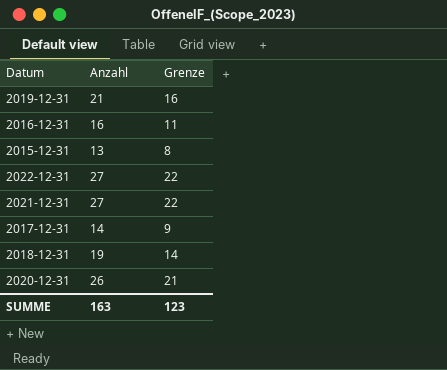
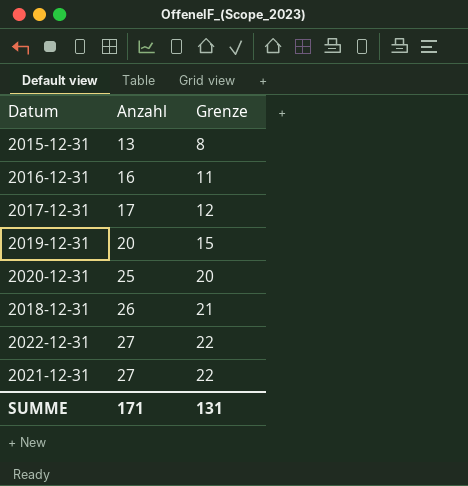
row order: none -> Anzahl ascending
2017-12-31 | Anzahl: 14 -> 17
2017-12-31 | Grenze: 9 -> 12
2019-12-31 | Anzahl: 21 -> 20
2019-12-31 | Grenze: 16 -> 15
2020-12-31 | Anzahl: 26 -> 25
2020-12-31 | Grenze: 21 -> 20
2018-12-31 | Anzahl: 19 -> 26
2018-12-31 | Grenze: 14 -> 21
SUMME | Anzahl: 163 -> 171
SUMME | Grenze: 123 -> 131

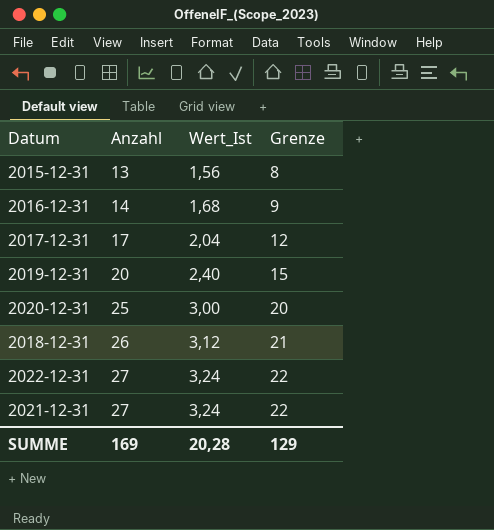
column Wert_Ist | formula: none -> [Anzahl] * 0,12
2016-12-31 | Anzahl: 16 -> 14
2016-12-31 | Grenze: 11 -> 9
SUMME | Anzahl: 171 -> 169
SUMME | Grenze: 131 -> 129

